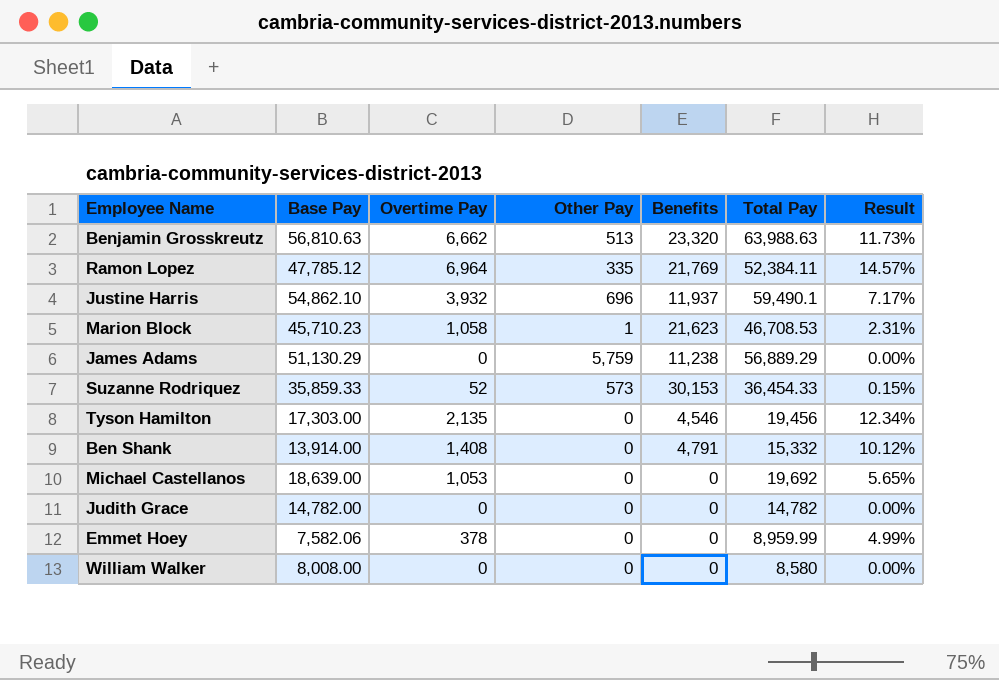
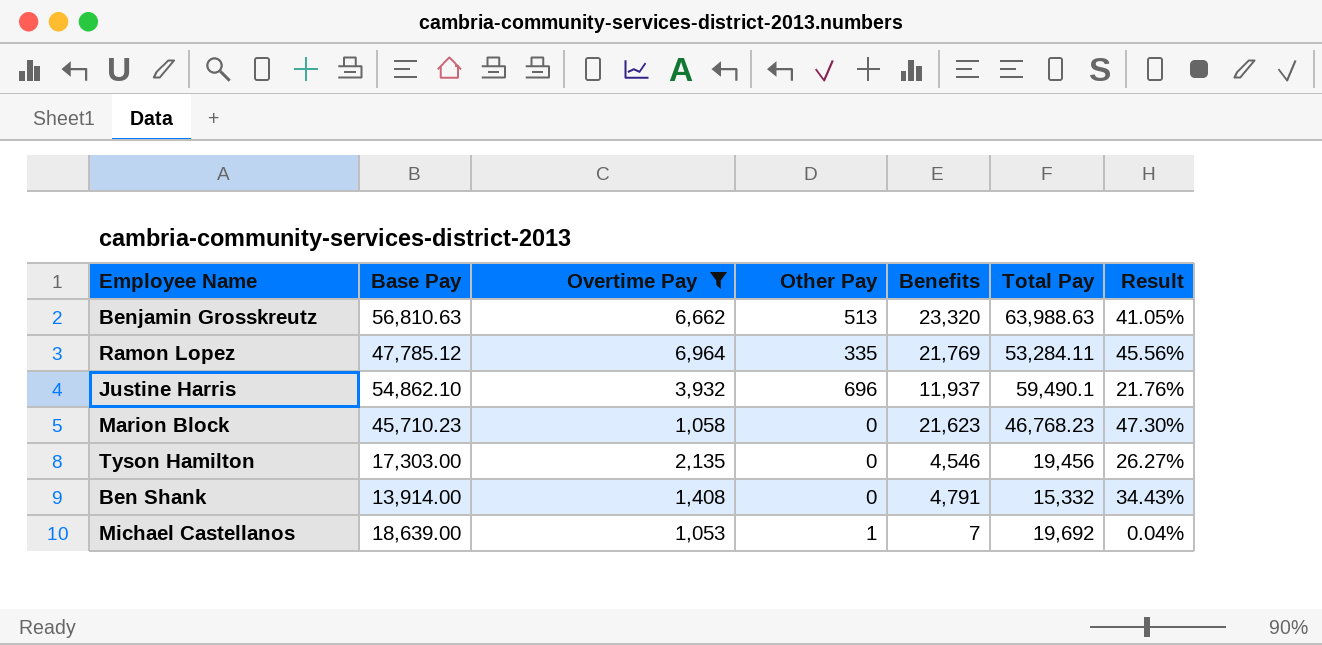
filter: none -> Overtime Pay >= 1,053
column Result | formula: [Overtime Pay] / [Base Pay] -> [Benefits] / [Base Pay]
Ramon Lopez | Total Pay: 52,384.11 -> 53,284.11
Marion Block | Other Pay: 1 -> 0
Marion Block | Total Pay: 46,708.53 -> 46,768.23
Michael Castellanos | Other Pay: 0 -> 1
Michael Castellanos | Benefits: 0 -> 7

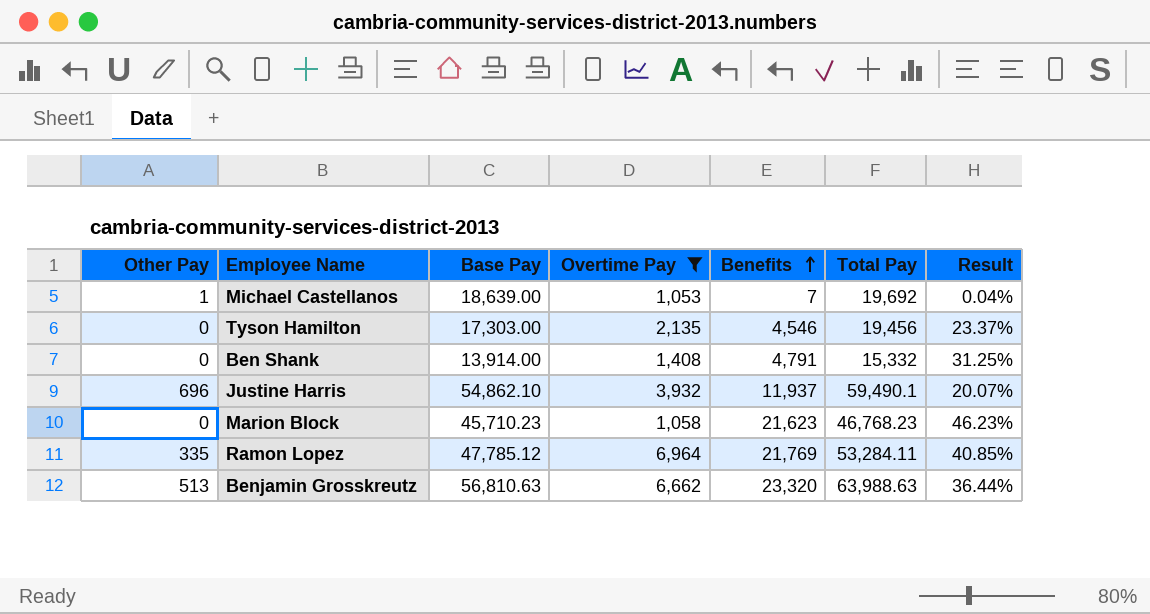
row order: none -> Benefits ascending
column Other Pay | position: 4 -> 1
column Result | formula: [Benefits] / [Base Pay] -> [Benefits] / [Total Pay]

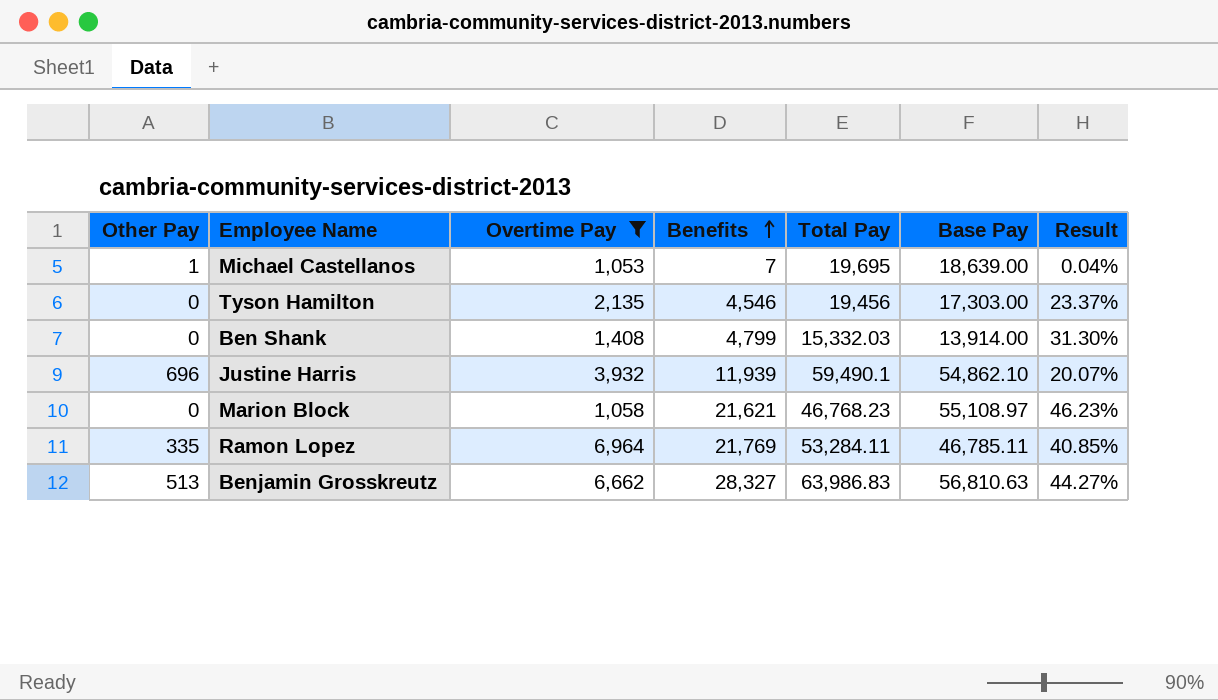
column Base Pay | position: 3 -> 6
Michael Castellanos | Total Pay: 19,692 -> 19,695
Ben Shank | Benefits: 4,791 -> 4,799
Ben Shank | Total Pay: 15,332 -> 15,332.03
Ben Shank | Result: 31.25% -> 31.30%
Justine Harris | Benefits: 11,937 -> 11,939
Marion Block | Benefits: 21,623 -> 21,621
Marion Block | Base Pay: 45,710.23 -> 55,108.97
Ramon Lopez | Base Pay: 47,785.12 -> 46,785.11
Benjamin Grosskreutz | Benefits: 23,320 -> 28,327
Benjamin Grosskreutz | Total Pay: 63,988.63 -> 63,986.83
Benjamin Grosskreutz | Result: 36.44% -> 44.27%

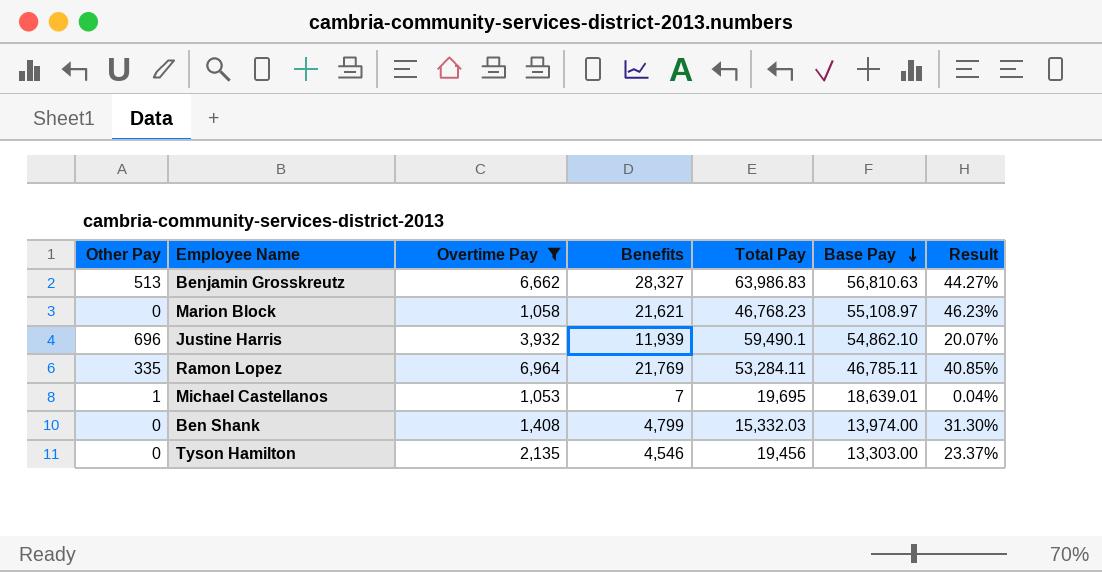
row order: Benefits ascending -> Base Pay descending
Michael Castellanos | Base Pay: 18,639.00 -> 18,639.01
Ben Shank | Base Pay: 13,914.00 -> 13,974.00
Tyson Hamilton | Base Pay: 17,303.00 -> 13,303.00

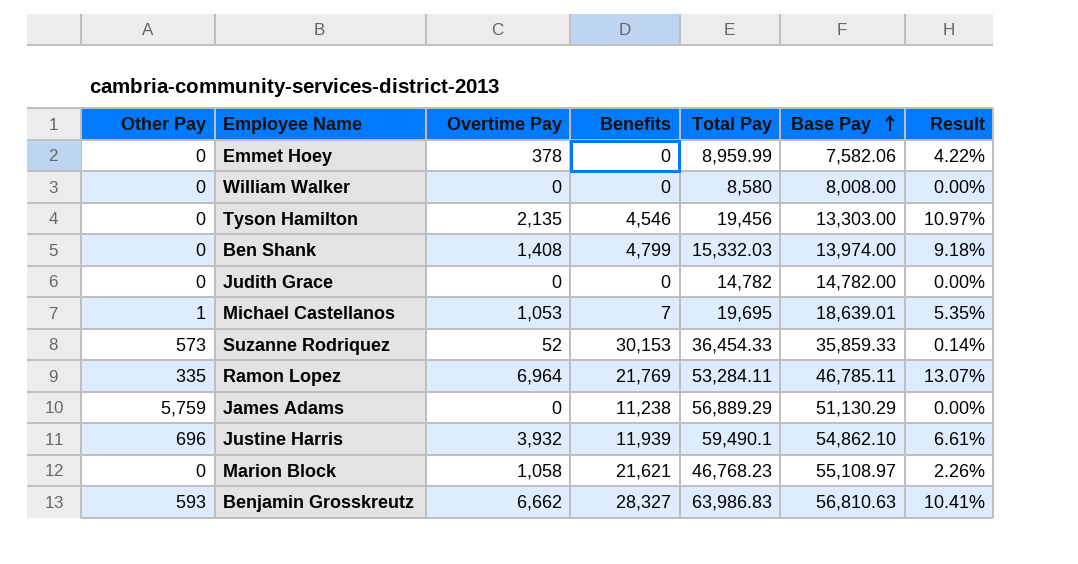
filter: Overtime Pay >= 1,053 -> none
row order: Base Pay descending -> Base Pay ascending
column Result | formula: [Benefits] / [Total Pay] -> [Overtime Pay] / [Total Pay]
Benjamin Grosskreutz | Other Pay: 513 -> 593

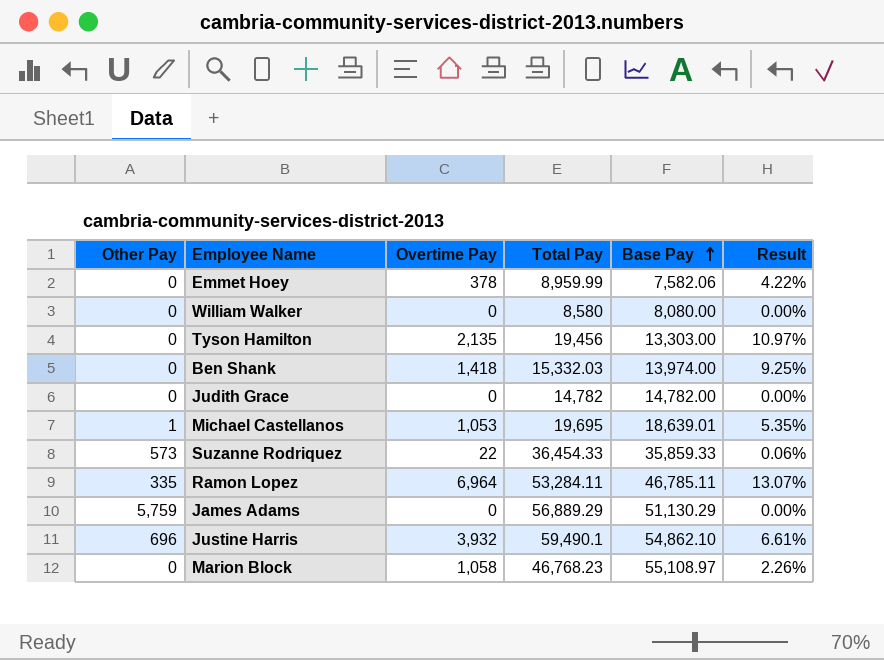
column Benefits | position: 4 -> none
row Benjamin Grosskreutz: 593 | 6,662 | 28,327 | 63,986.83 | 56,810.63 | 10.41% -> none
William Walker | Base Pay: 8,008.00 -> 8,080.00
Ben Shank | Overtime Pay: 1,408 -> 1,418
Ben Shank | Result: 9.18% -> 9.25%
Suzanne Rodriquez | Overtime Pay: 52 -> 22
Suzanne Rodriquez | Result: 0.14% -> 0.06%

